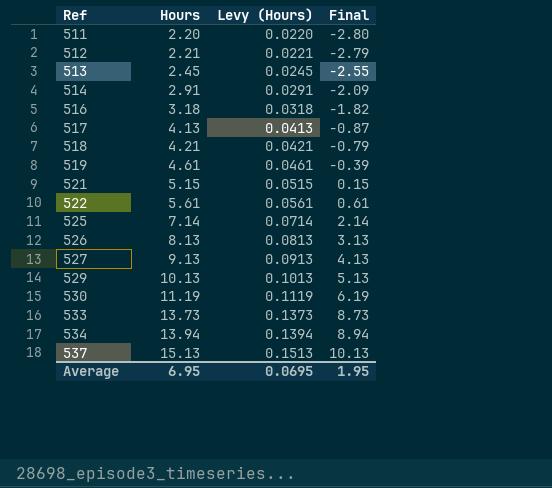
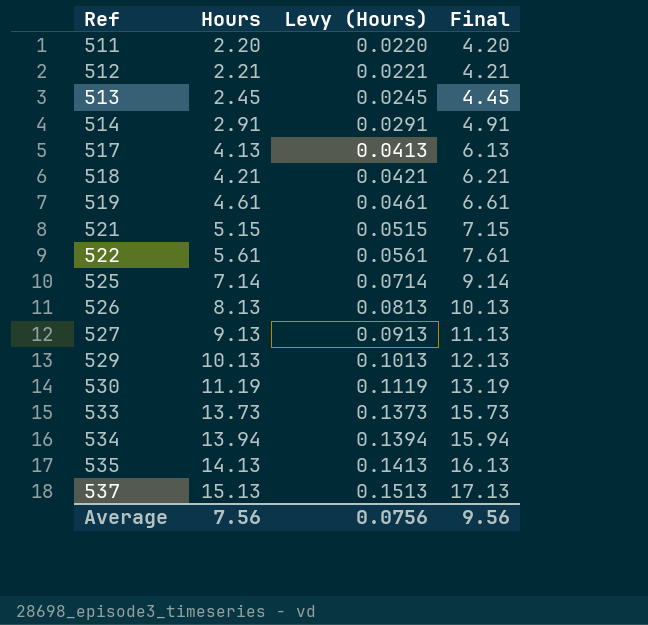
column Final | formula: [Hours] - 5 -> [Hours] + 2
row 516: 3.18 | 0.0318 | -1.82 -> none
row 535: none -> 14.13 | 0.1413 | 16.13
Average | Hours: 6.95 -> 7.56
Average | Levy (Hours): 0.0695 -> 0.0756
Average | Final: 1.95 -> 9.56

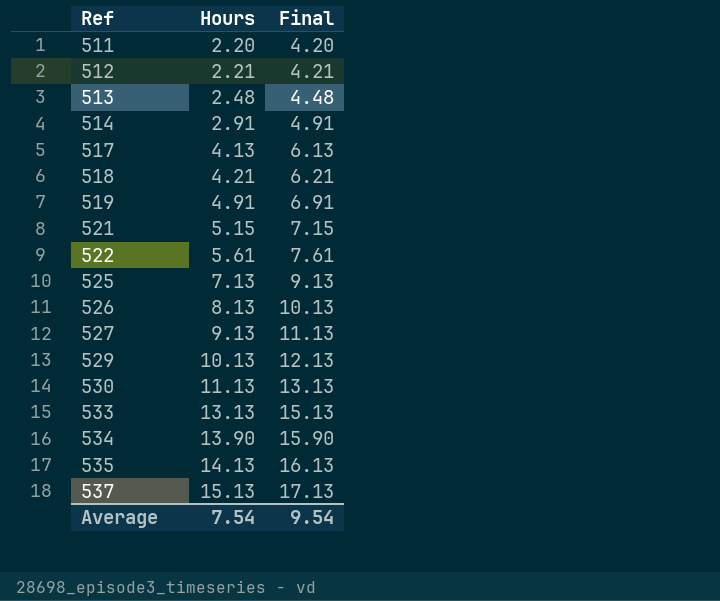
column Levy (Hours) | formula: [Hours] * 0.01 -> none
513 | Hours: 2.45 -> 2.48
513 | Final: 4.45 -> 4.48
519 | Hours: 4.61 -> 4.91
519 | Final: 6.61 -> 6.91
525 | Hours: 7.14 -> 7.13
525 | Final: 9.14 -> 9.13
530 | Hours: 11.19 -> 11.13
530 | Final: 13.19 -> 13.13
533 | Hours: 13.73 -> 13.13
533 | Final: 15.73 -> 15.13
534 | Hours: 13.94 -> 13.90
534 | Final: 15.94 -> 15.90
Average | Hours: 7.56 -> 7.54
Average | Final: 9.56 -> 9.54

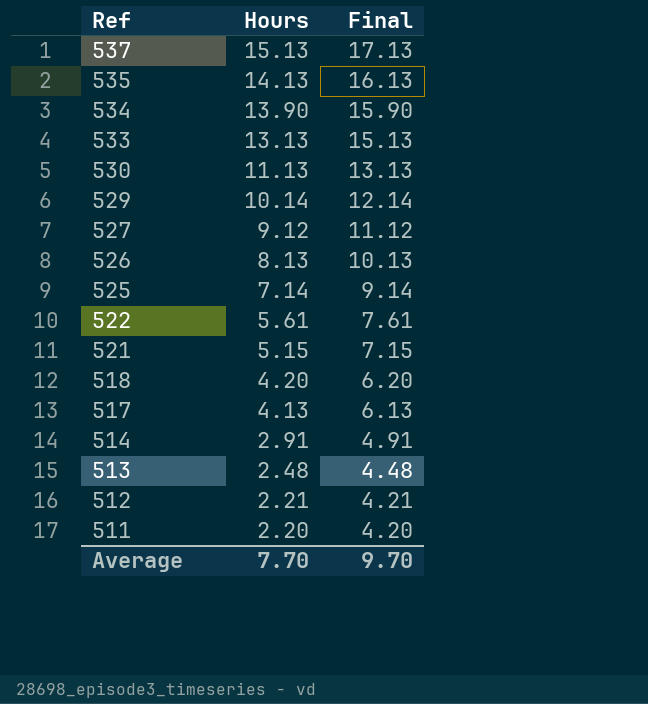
row order: Ref ascending -> Ref descending
row 519: 4.91 | 6.91 -> none
529 | Hours: 10.13 -> 10.14
529 | Final: 12.13 -> 12.14
527 | Hours: 9.13 -> 9.12
527 | Final: 11.13 -> 11.12
525 | Hours: 7.13 -> 7.14
525 | Final: 9.13 -> 9.14
518 | Hours: 4.21 -> 4.20
518 | Final: 6.21 -> 6.20
Average | Hours: 7.54 -> 7.70
Average | Final: 9.54 -> 9.70

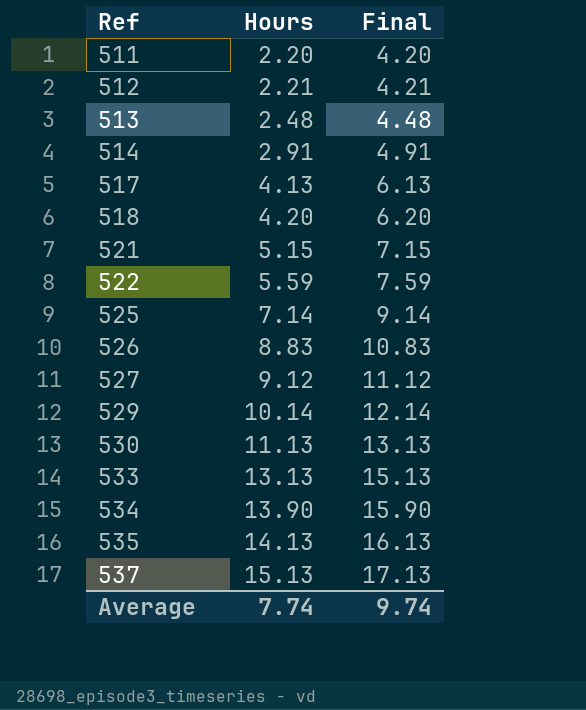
row order: Ref descending -> Ref ascending
522 | Hours: 5.61 -> 5.59
522 | Final: 7.61 -> 7.59
526 | Hours: 8.13 -> 8.83
526 | Final: 10.13 -> 10.83
Average | Hours: 7.70 -> 7.74
Average | Final: 9.70 -> 9.74

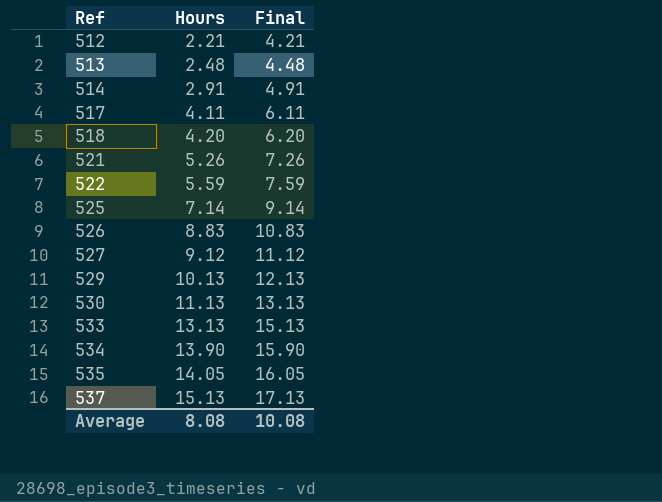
row 511: 2.20 | 4.20 -> none
517 | Hours: 4.13 -> 4.11
517 | Final: 6.13 -> 6.11
521 | Hours: 5.15 -> 5.26
521 | Final: 7.15 -> 7.26
529 | Hours: 10.14 -> 10.13
529 | Final: 12.14 -> 12.13
535 | Hours: 14.13 -> 14.05
535 | Final: 16.13 -> 16.05
Average | Hours: 7.74 -> 8.08
Average | Final: 9.74 -> 10.08

